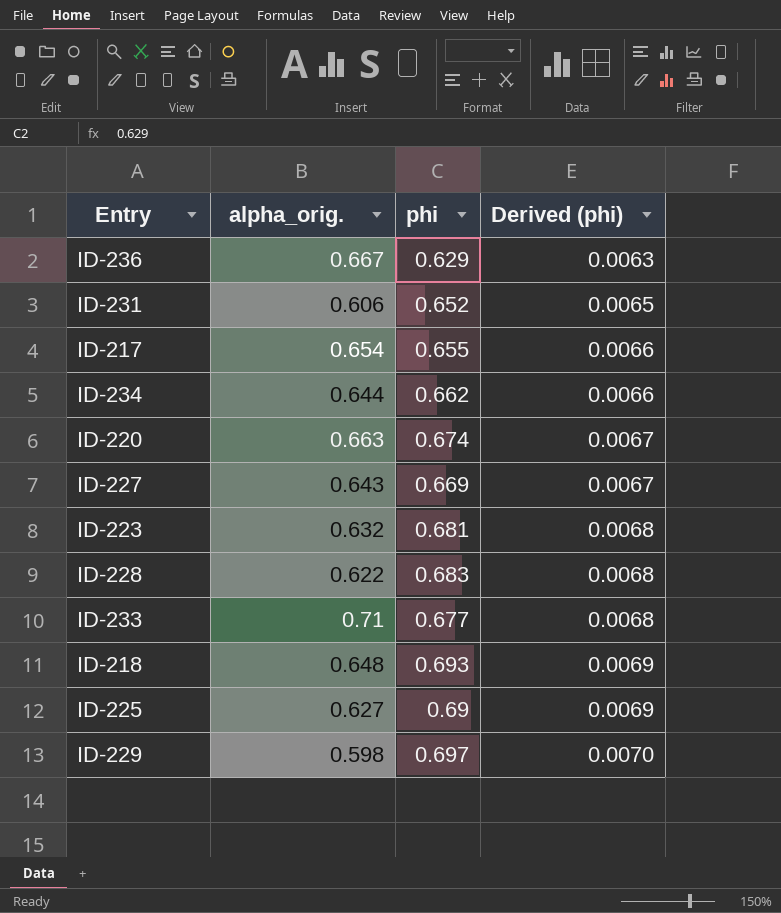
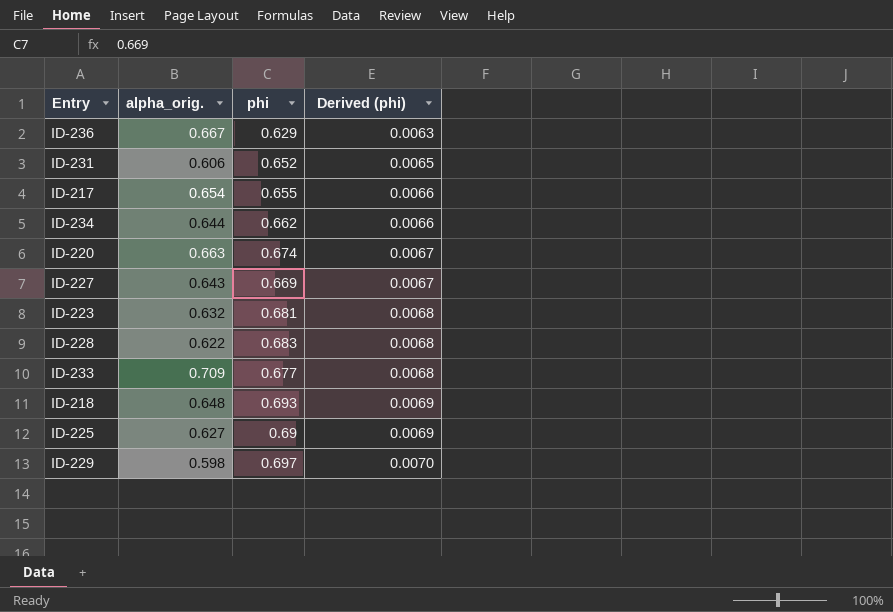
ID-233 | alpha_orig.: 0.71 -> 0.709

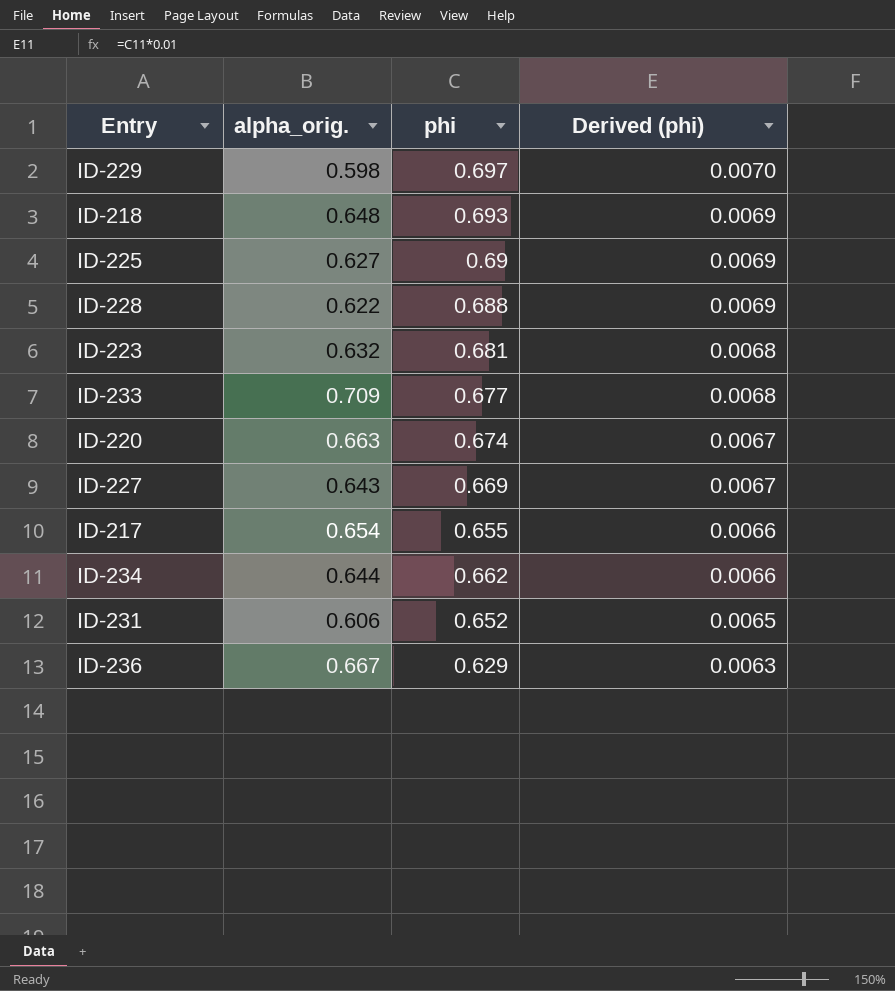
row order: Derived (phi) ascending -> Derived (phi) descending
ID-228 | phi: 0.683 -> 0.688
ID-228 | Derived (phi): 0.0068 -> 0.0069

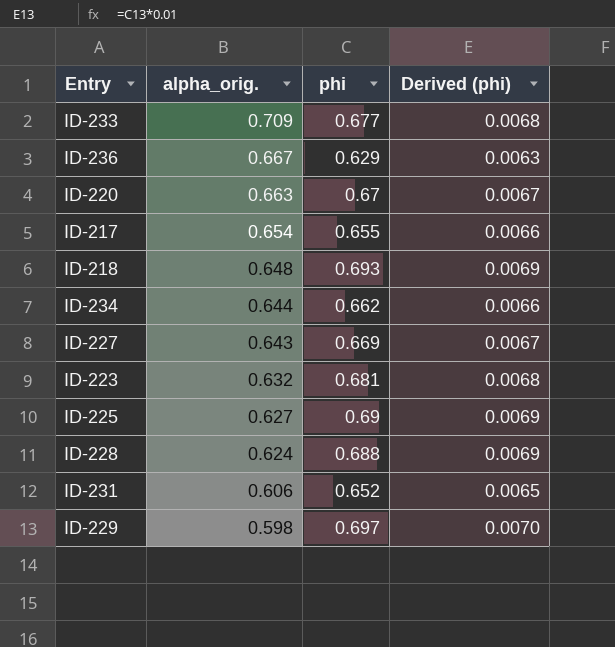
row order: Derived (phi) descending -> alpha_orig. descending
ID-220 | phi: 0.674 -> 0.67
ID-228 | alpha_orig.: 0.622 -> 0.624

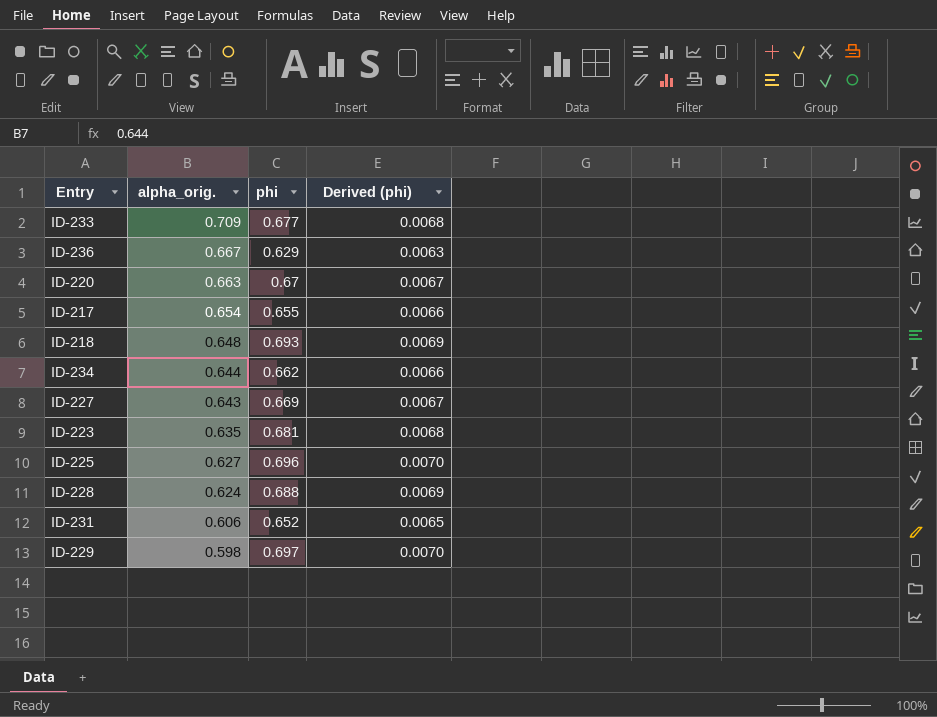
ID-223 | alpha_orig.: 0.632 -> 0.635
ID-225 | phi: 0.69 -> 0.696
ID-225 | Derived (phi): 0.0069 -> 0.0070

